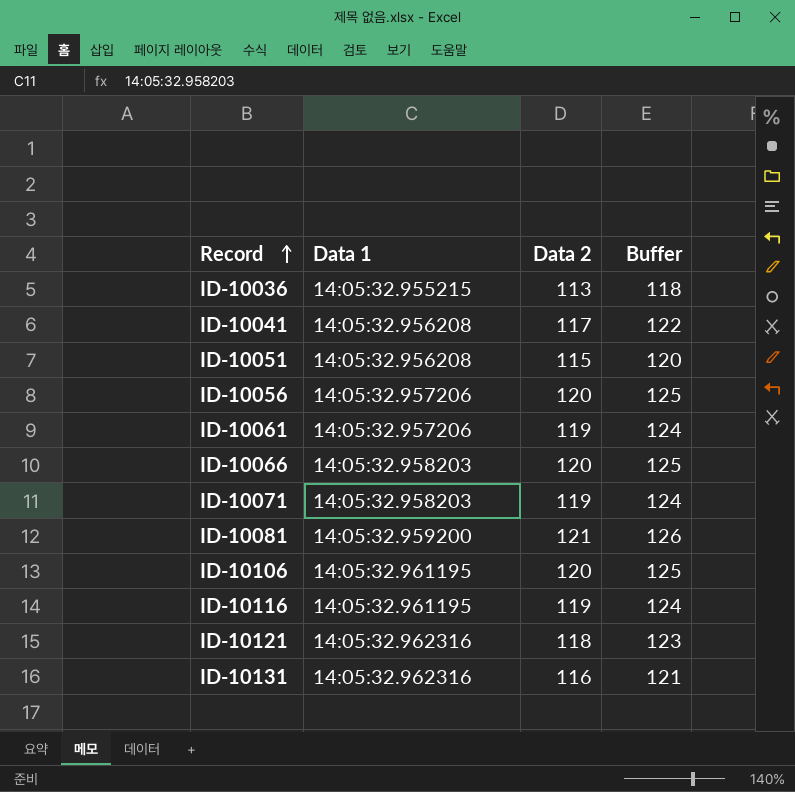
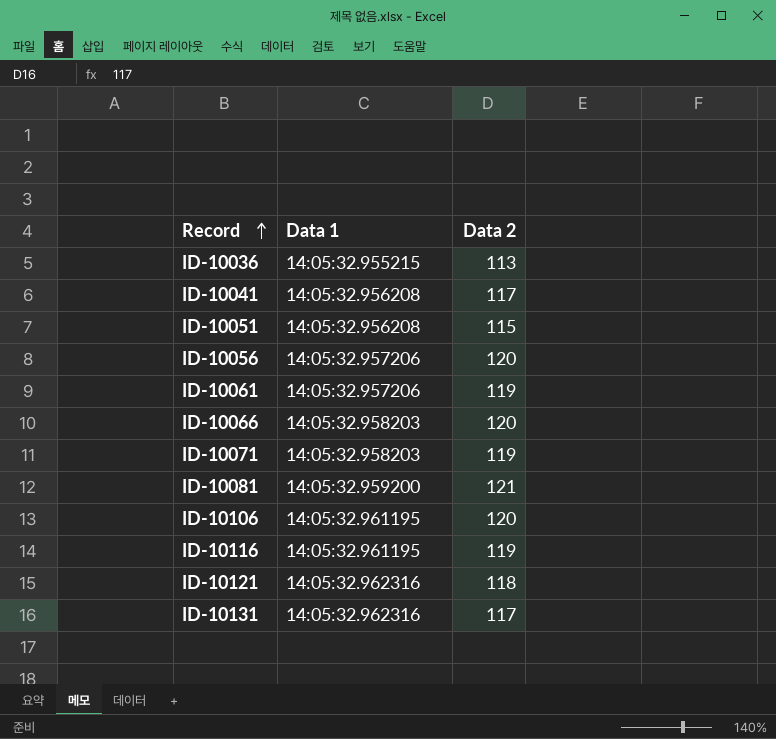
column Buffer | formula: [Data 2] + 5 -> none
ID-10131 | Data 2: 116 -> 117

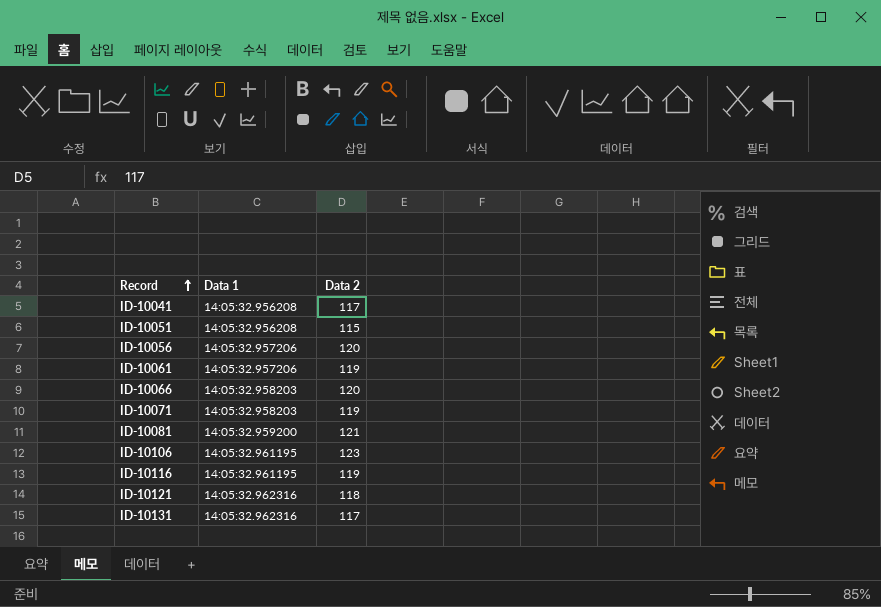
row ID-10036: 14:05:32.955215 | 113 -> none
ID-10106 | Data 2: 120 -> 123

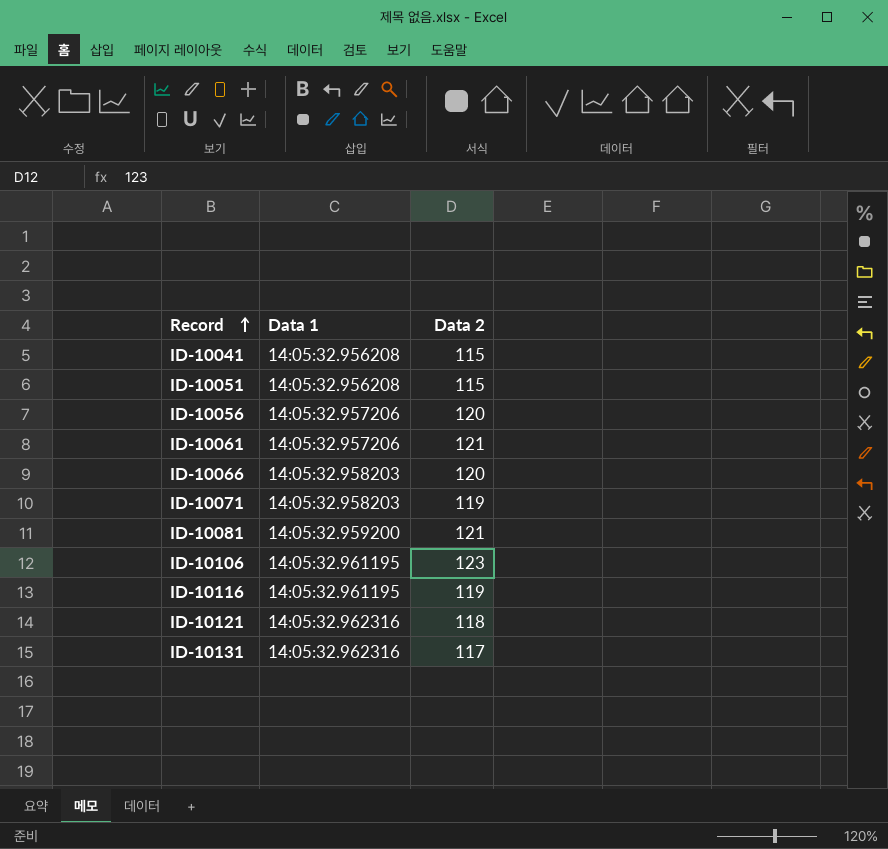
ID-10041 | Data 2: 117 -> 115
ID-10061 | Data 2: 119 -> 121

